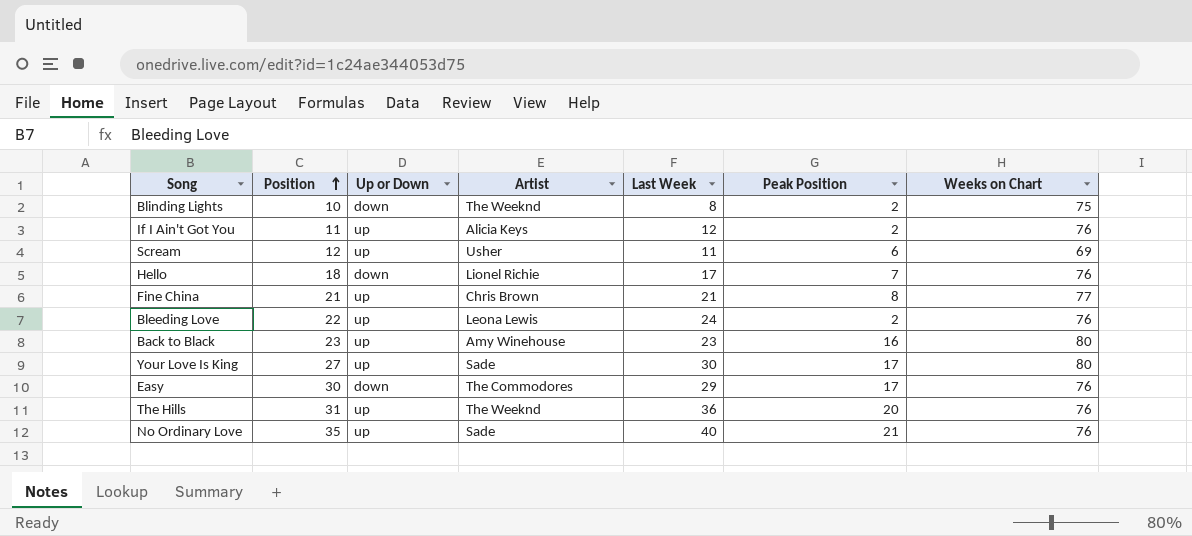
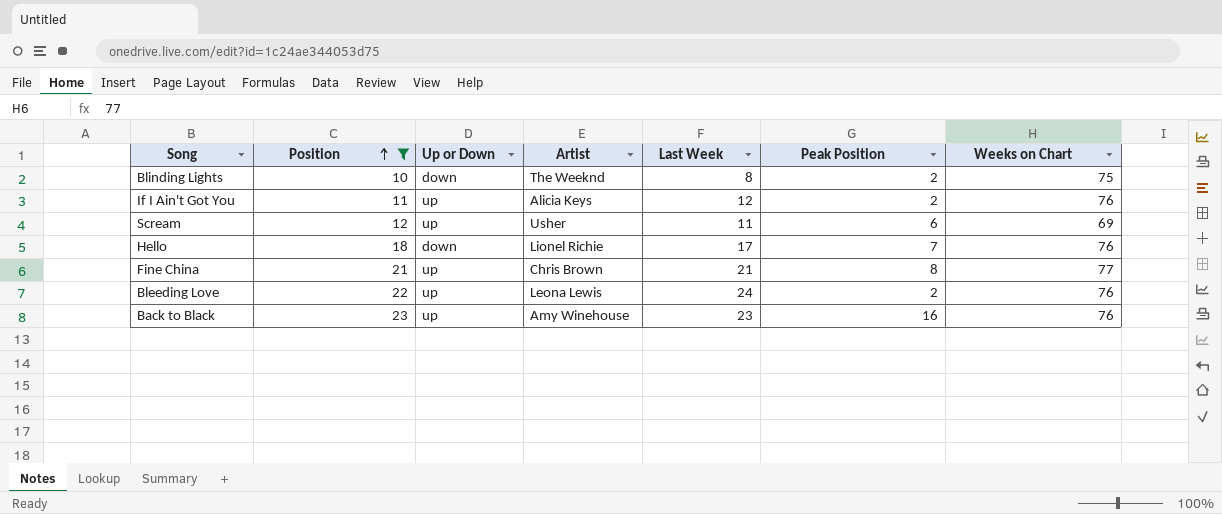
filter: none -> Position <= 23
Back to Black | Weeks on Chart: 80 -> 76

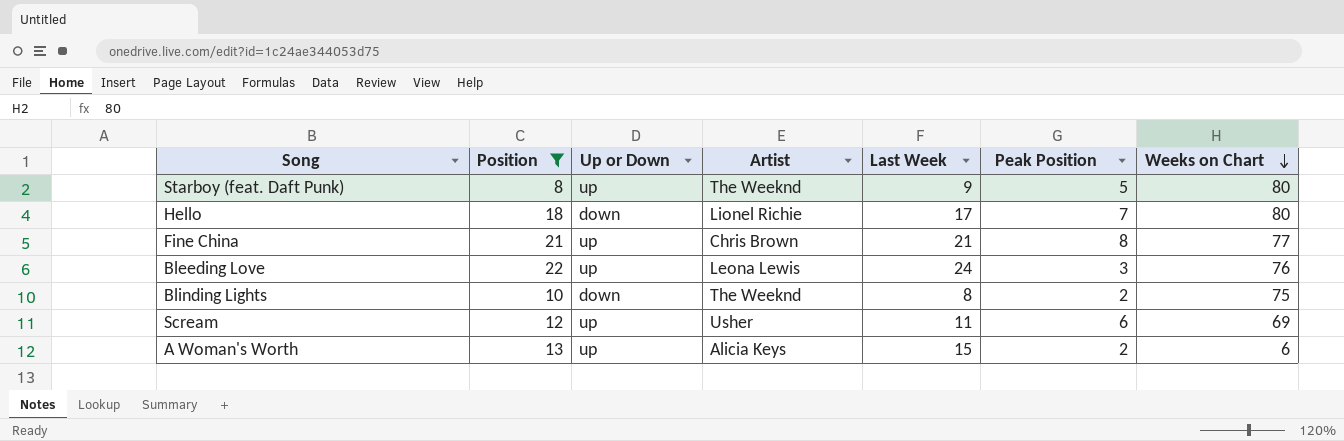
row order: Position ascending -> Weeks on Chart descending
row If I Ain't Got You: 11 | up | Alicia Keys | 12 | 2 | 76 -> none
row Back to Black: 23 | up | Amy Winehouse | 23 | 16 | 76 -> none
row Starboy (feat. Daft Punk): none -> 8 | up | The Weeknd | 9 | 5 | 80
Hello | Weeks on Chart: 76 -> 80
Bleeding Love | Peak Position: 2 -> 3
row A Woman's Worth: none -> 13 | up | Alicia Keys | 15 | 2 | 6

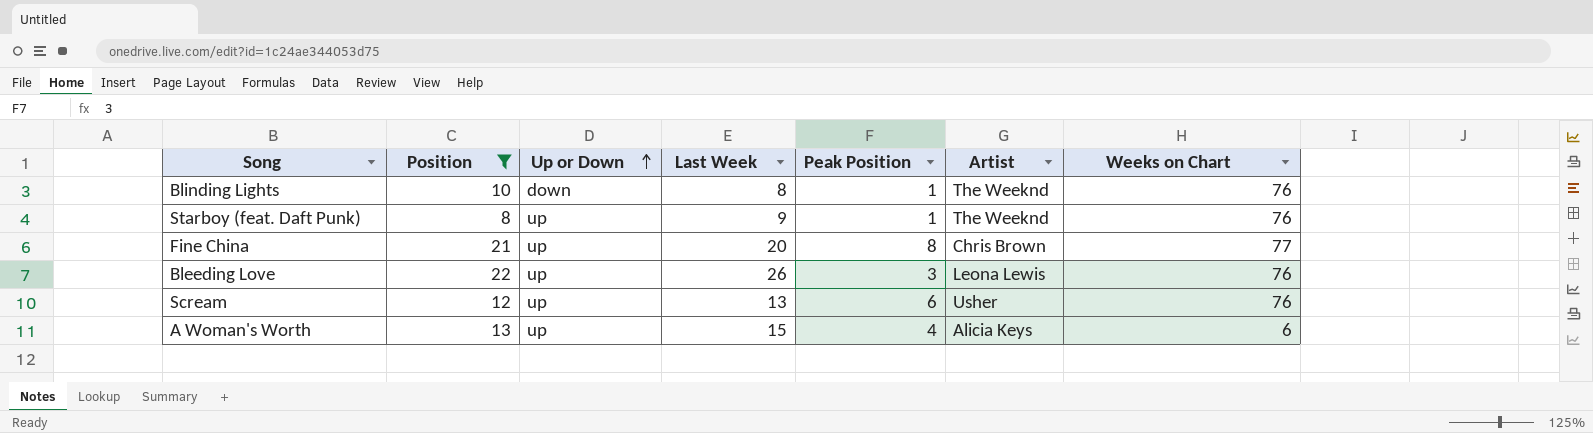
row order: Weeks on Chart descending -> Up or Down ascending
column Artist | position: 4 -> 6
row Hello: 18 | down | Lionel Richie | 17 | 7 | 80 -> none
Blinding Lights | Peak Position: 2 -> 1
Blinding Lights | Weeks on Chart: 75 -> 76
Starboy (feat. Daft Punk) | Peak Position: 5 -> 1
Starboy (feat. Daft Punk) | Weeks on Chart: 80 -> 76
Fine China | Last Week: 21 -> 20
Bleeding Love | Last Week: 24 -> 26
Scream | Last Week: 11 -> 13
Scream | Weeks on Chart: 69 -> 76
A Woman's Worth | Peak Position: 2 -> 4

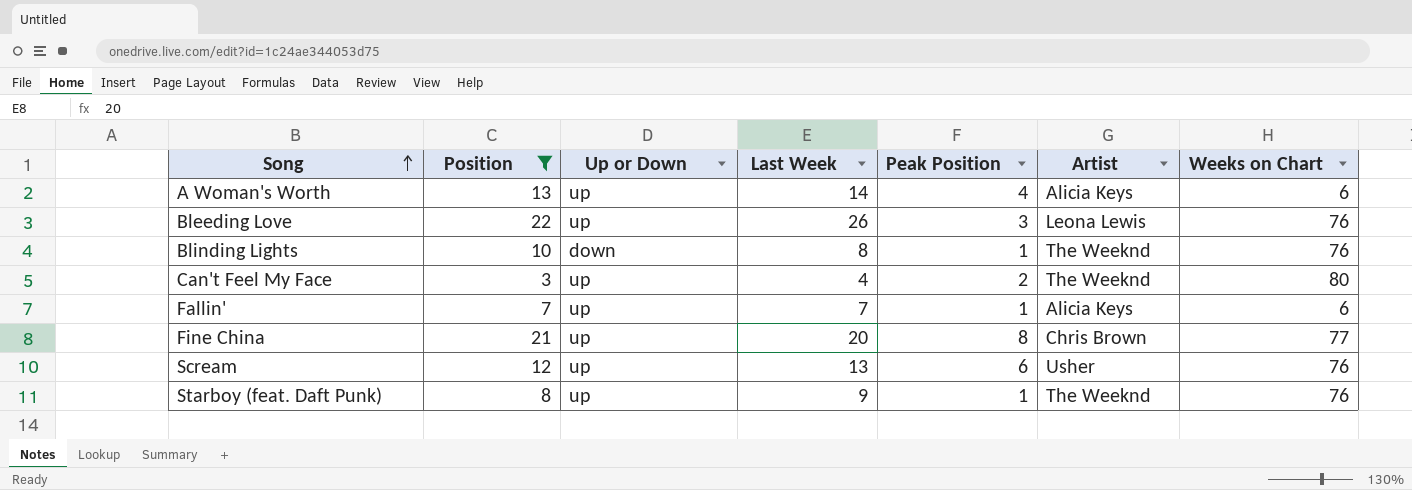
row order: Up or Down ascending -> Song ascending
A Woman's Worth | Last Week: 15 -> 14
row Can't Feel My Face: none -> 3 | up | 4 | 2 | The Weeknd | 80
row Fallin': none -> 7 | up | 7 | 1 | Alicia Keys | 6

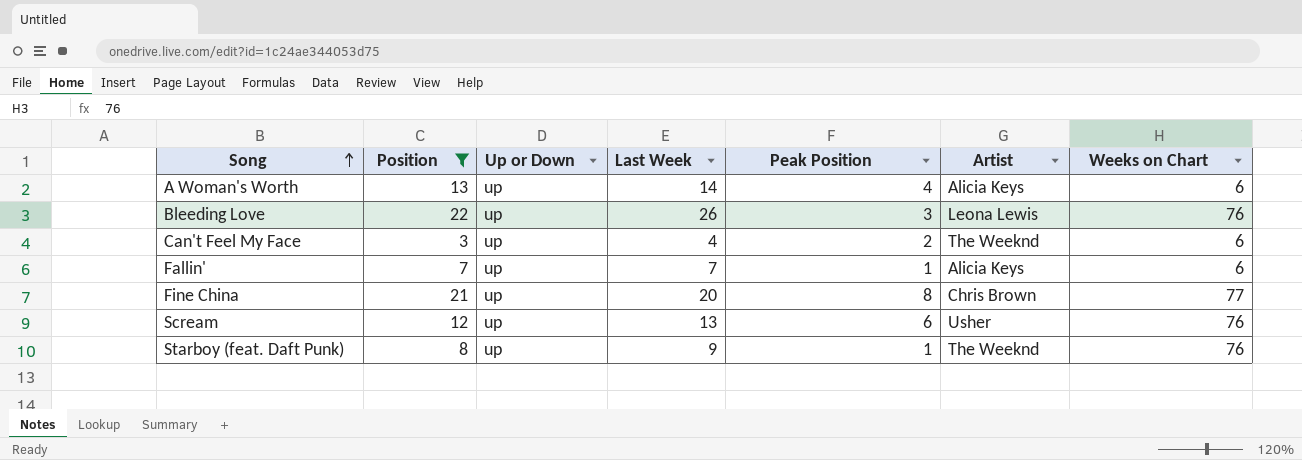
row Blinding Lights: 10 | down | 8 | 1 | The Weeknd | 76 -> none
Can't Feel My Face | Weeks on Chart: 80 -> 6

